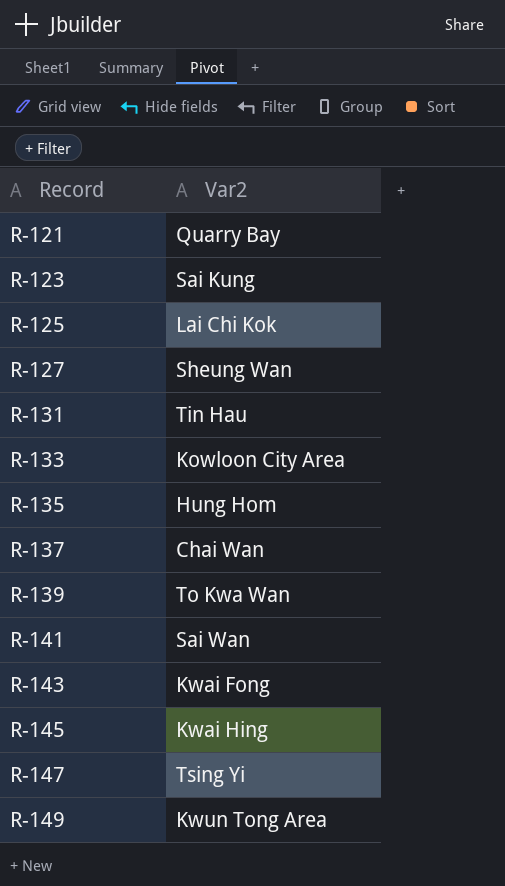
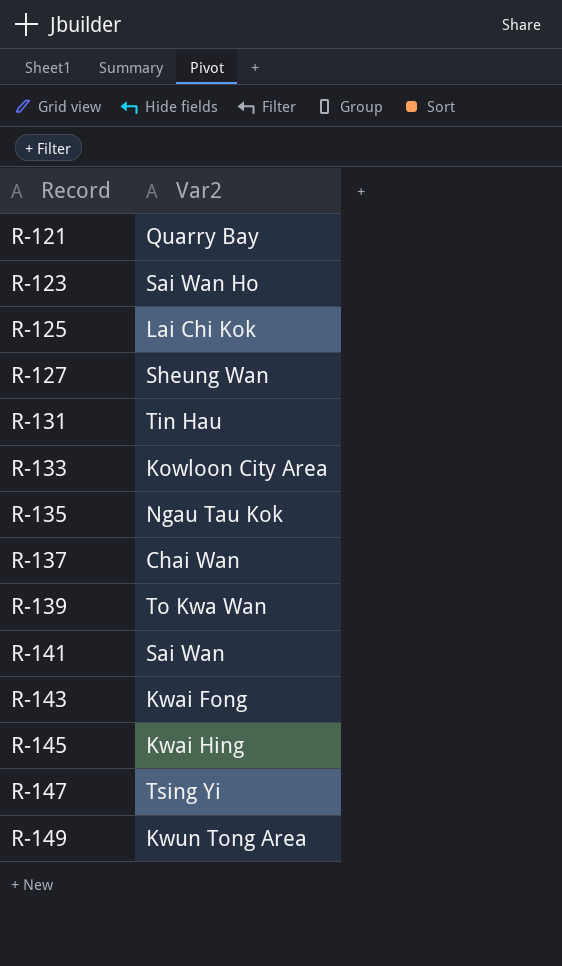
R-123 | Var2: Sai Kung -> Sai Wan Ho
R-135 | Var2: Hung Hom -> Ngau Tau Kok

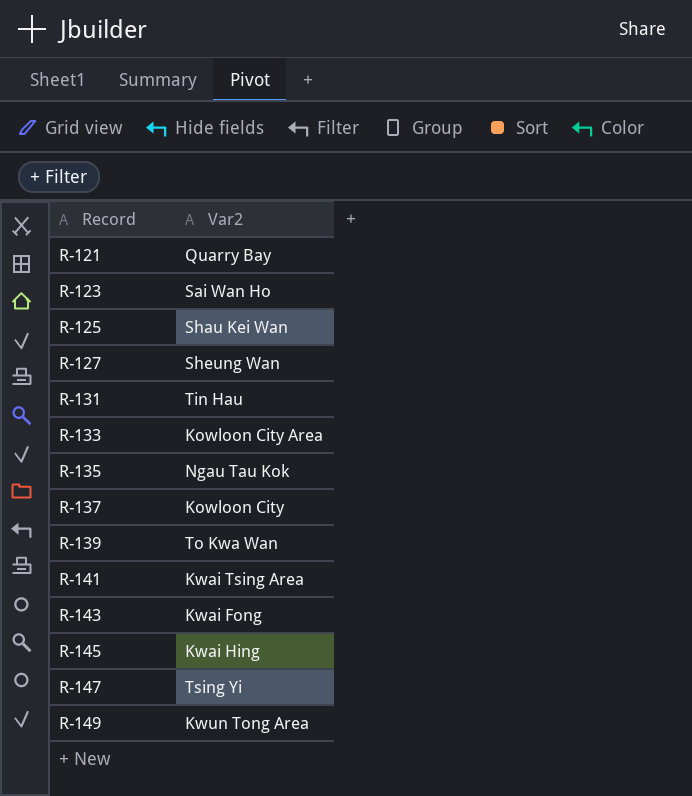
R-125 | Var2: Lai Chi Kok -> Shau Kei Wan
R-137 | Var2: Chai Wan -> Kowloon City
R-141 | Var2: Sai Wan -> Kwai Tsing Area

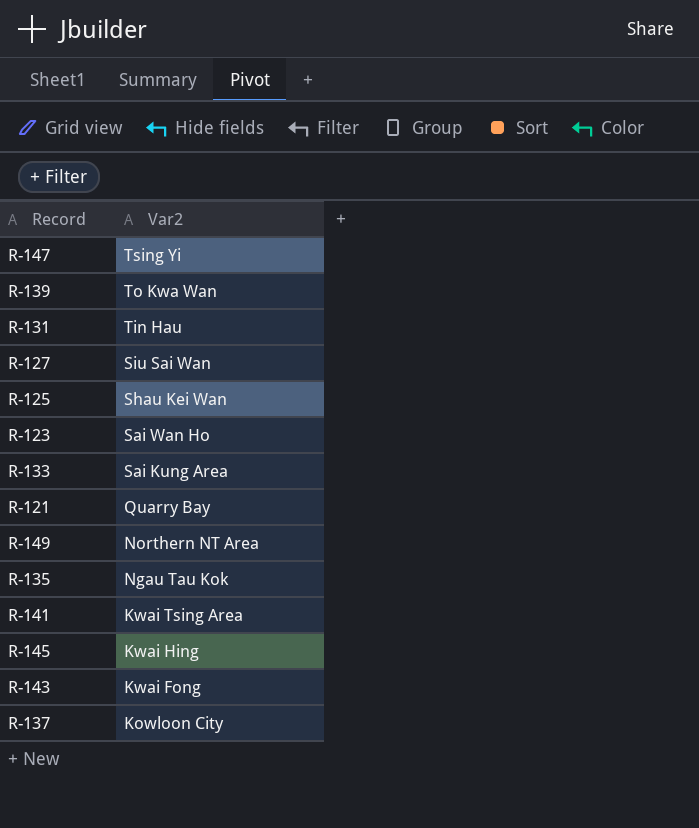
row order: Record ascending -> Var2 descending
R-127 | Var2: Sheung Wan -> Siu Sai Wan
R-133 | Var2: Kowloon City Area -> Sai Kung Area
R-149 | Var2: Kwun Tong Area -> Northern NT Area

